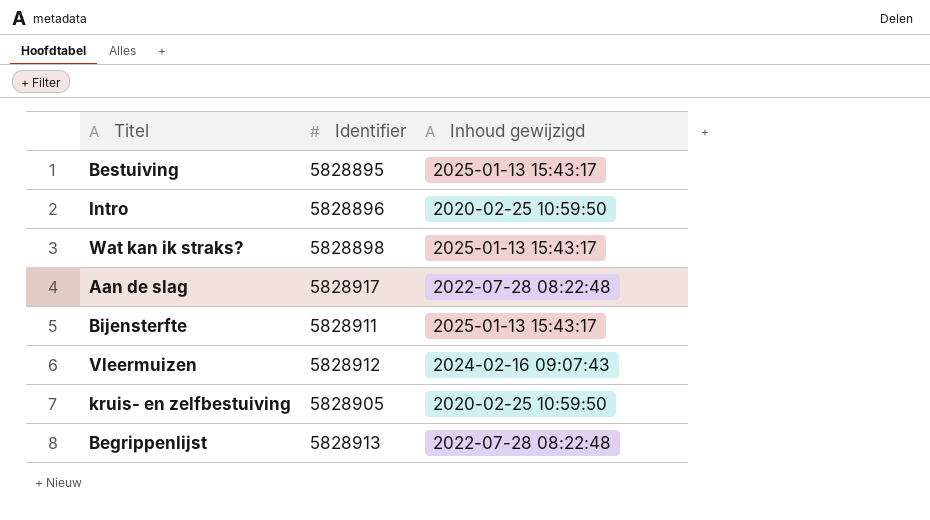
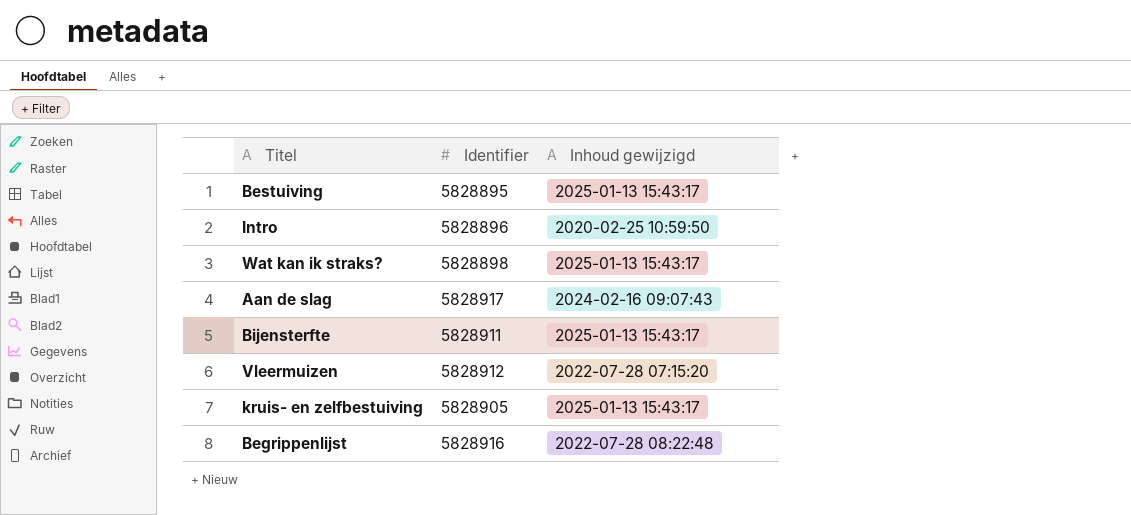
Aan de slag | Inhoud gewijzigd: 2022-07-28 08:22:48 -> 2024-02-16 09:07:43
Vleermuizen | Inhoud gewijzigd: 2024-02-16 09:07:43 -> 2022-07-28 07:15:20
kruis- en zelfbestuiving | Inhoud gewijzigd: 2020-02-25 10:59:50 -> 2025-01-13 15:43:17
Begrippenlijst | Identifier: 5828913 -> 5828916

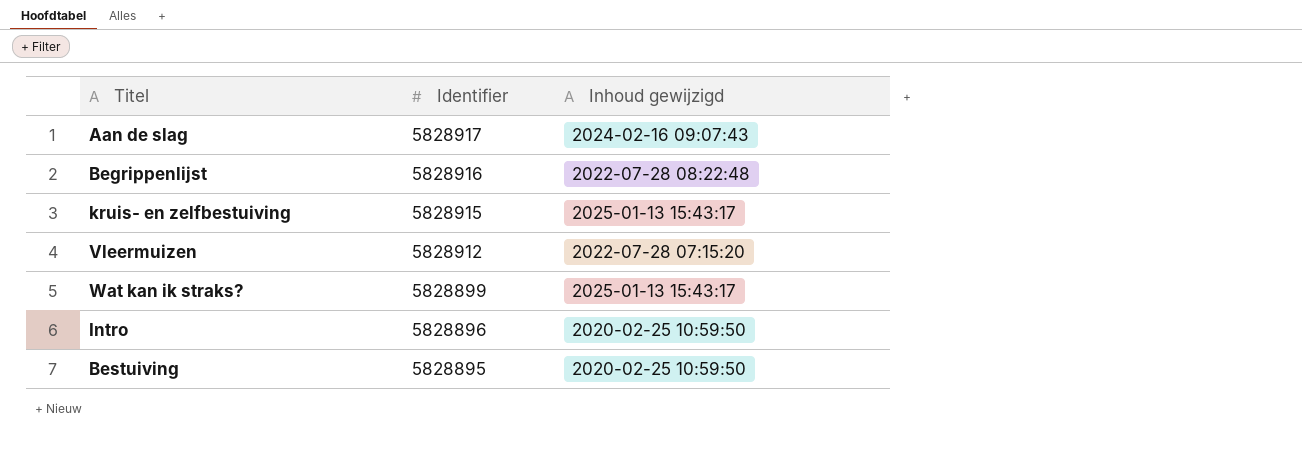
row order: none -> Identifier descending
row Bijensterfte: 5828911 | 2025-01-13 15:43:17 -> none
kruis- en zelfbestuiving | Identifier: 5828905 -> 5828915
Wat kan ik straks? | Identifier: 5828898 -> 5828899
Bestuiving | Inhoud gewijzigd: 2025-01-13 15:43:17 -> 2020-02-25 10:59:50

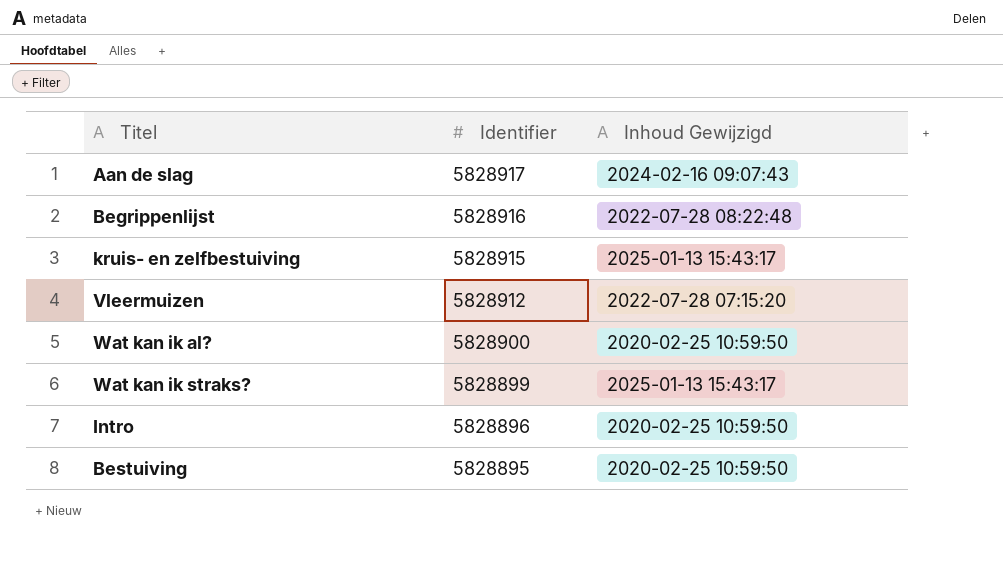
column name: Inhoud gewijzigd -> Inhoud Gewijzigd
row Wat kan ik al?: none -> 5828900 | 2020-02-25 10:59:50

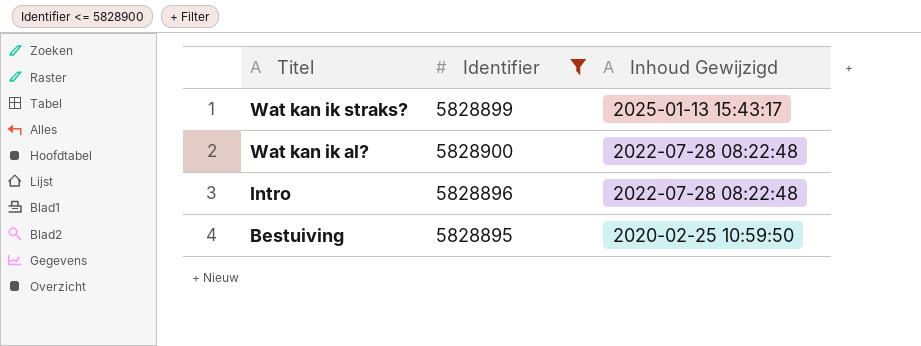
filter: none -> Identifier <= 5828900
row order: Identifier descending -> Titel descending
Wat kan ik al? | Inhoud Gewijzigd: 2020-02-25 10:59:50 -> 2022-07-28 08:22:48
Intro | Inhoud Gewijzigd: 2020-02-25 10:59:50 -> 2022-07-28 08:22:48

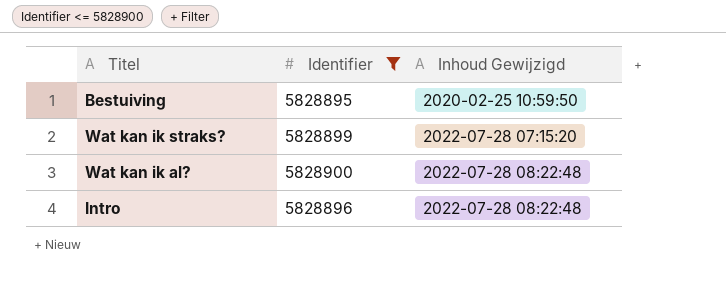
row order: Titel descending -> Inhoud Gewijzigd ascending
Wat kan ik straks? | Inhoud Gewijzigd: 2025-01-13 15:43:17 -> 2022-07-28 07:15:20

